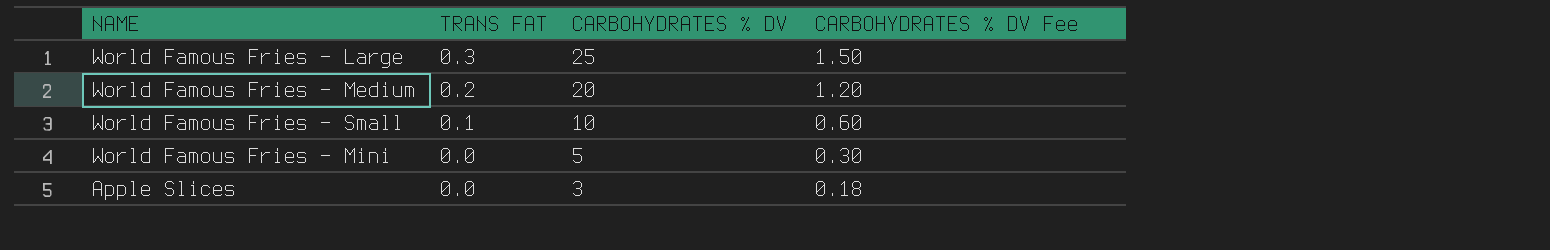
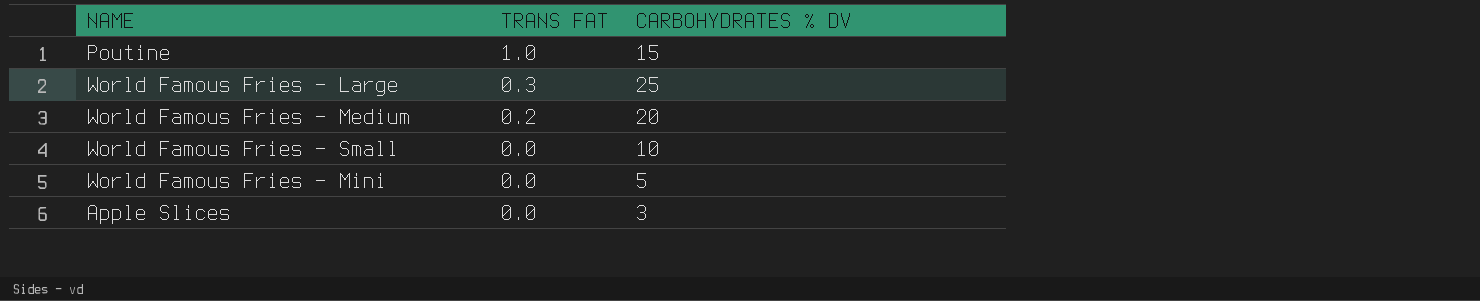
column CARBOHYDRATES % DV Fee | formula: [CARBOHYDRATES % DV] * 0.06 -> none
row Poutine: none -> 1.0 | 15
World Famous Fries - Small | TRANS FAT: 0.1 -> 0.0

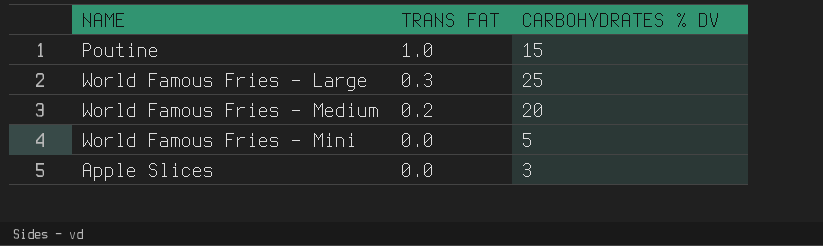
row World Famous Fries - Small: 0.0 | 10 -> none

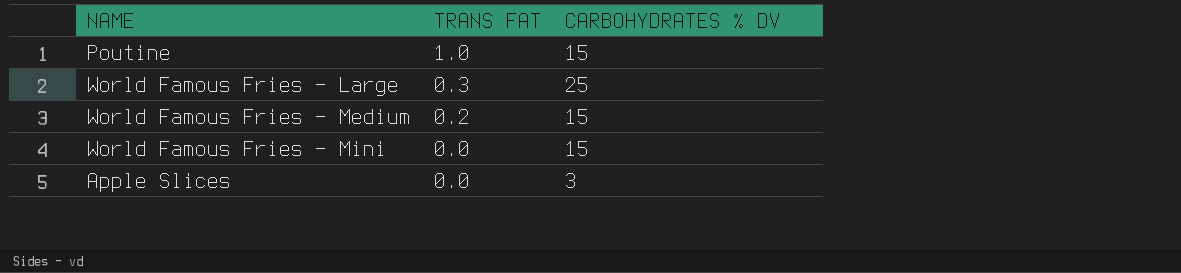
World Famous Fries - Medium | CARBOHYDRATES % DV: 20 -> 15
World Famous Fries - Mini | CARBOHYDRATES % DV: 5 -> 15

